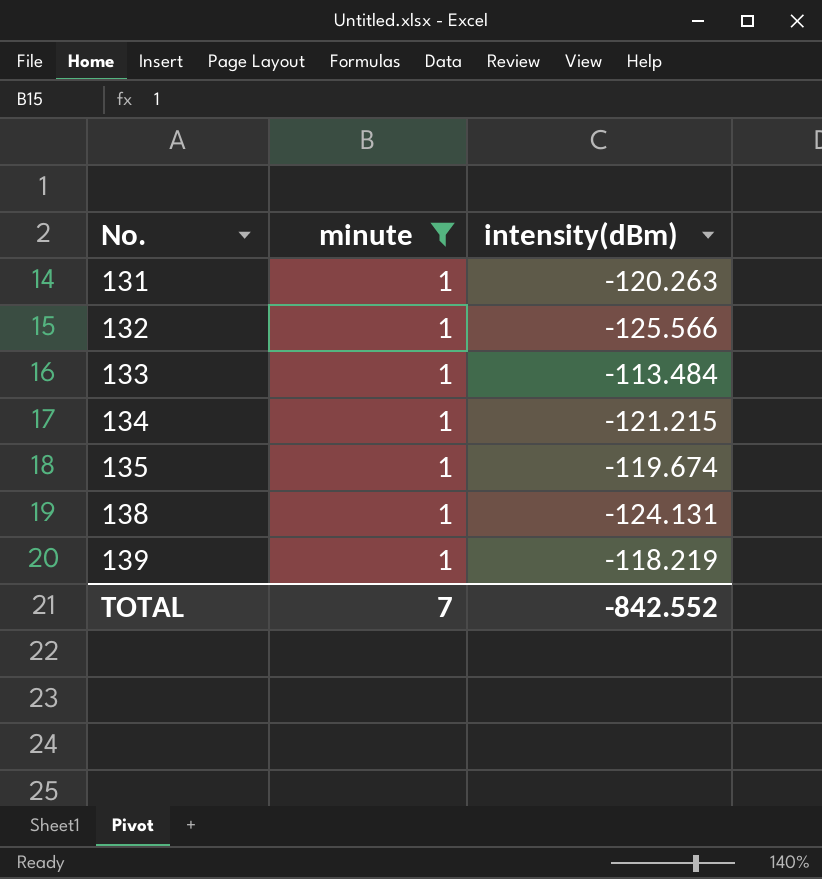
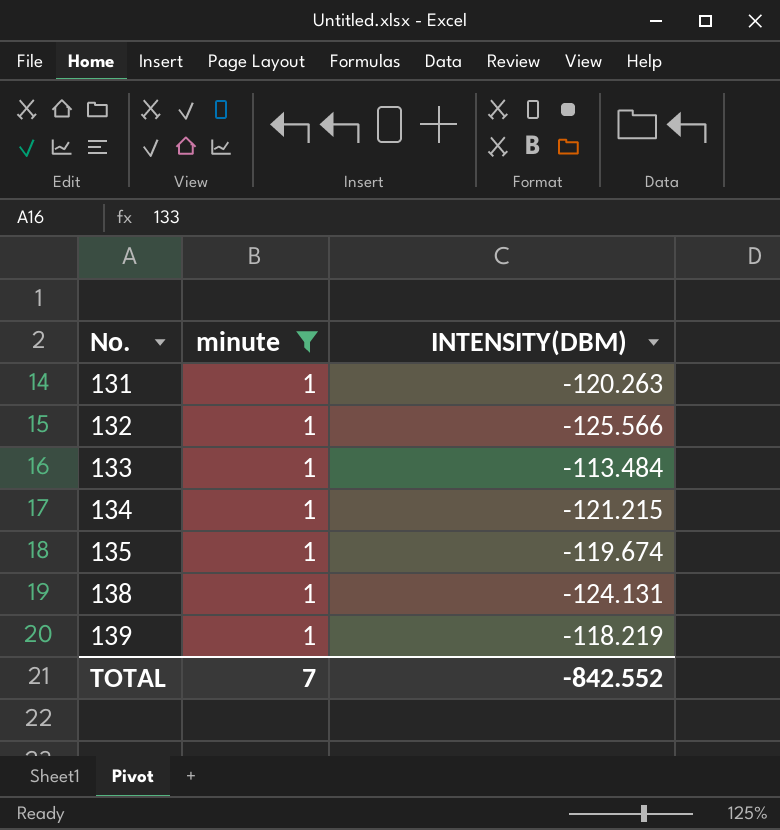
column name: intensity(dBm) -> INTENSITY(DBM)

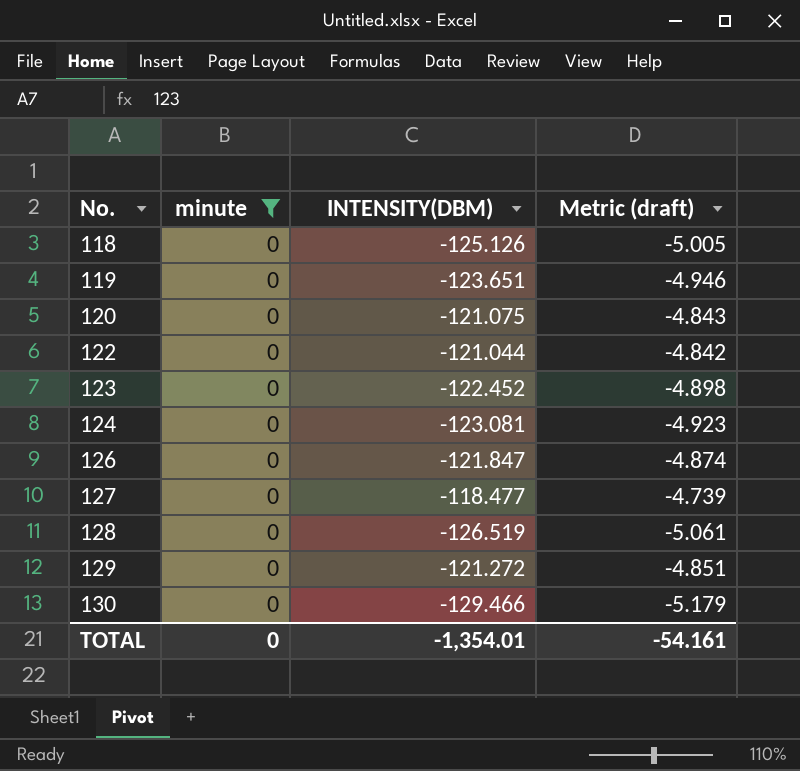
filter: minute = 1 -> minute = 0
column Metric (draft) | formula: none -> [INTENSITY(DBM)] * 0.04
TOTAL | minute: 7 -> 0
TOTAL | INTENSITY(DBM): -842.552 -> -1,354.01

